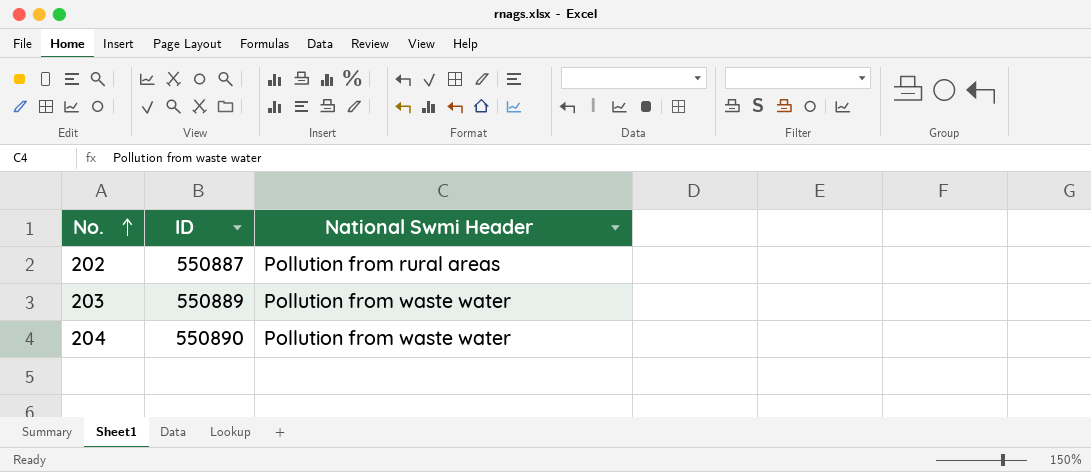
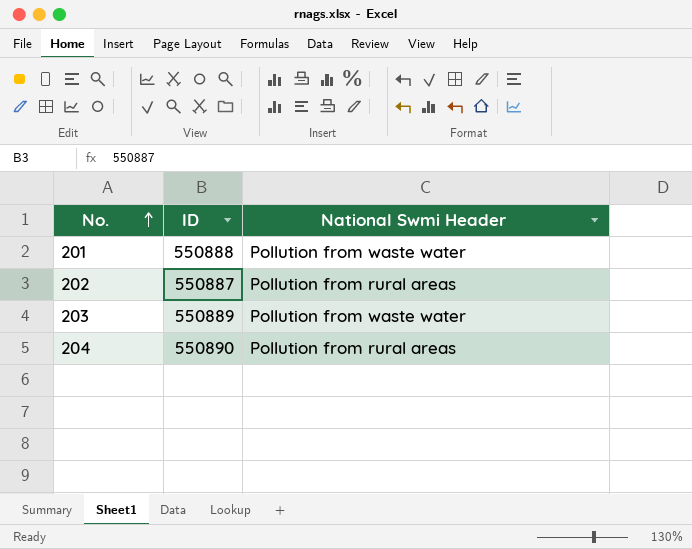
row 201: none -> 550888 | Pollution from waste water
204 | National Swmi Header: Pollution from waste water -> Pollution from rural areas

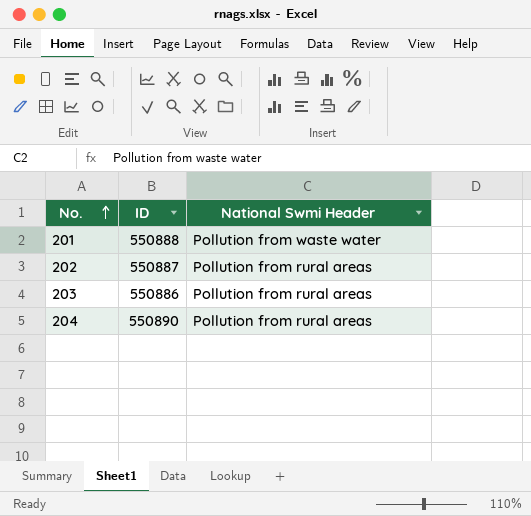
203 | ID: 550889 -> 550886
203 | National Swmi Header: Pollution from waste water -> Pollution from rural areas

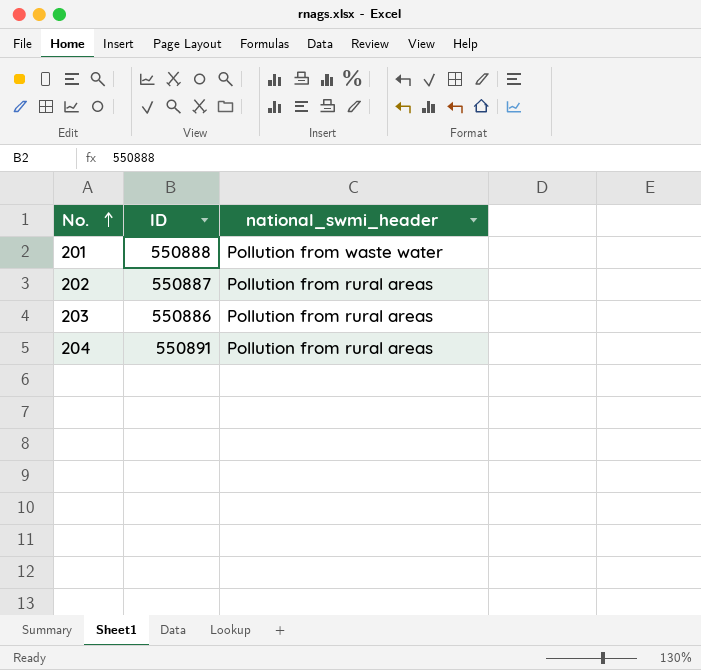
column name: National Swmi Header -> national_swmi_header
204 | ID: 550890 -> 550891

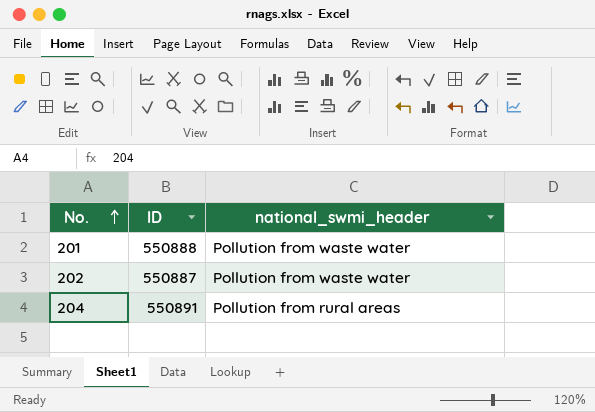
row 203: 550886 | Pollution from rural areas -> none
202 | national_swmi_header: Pollution from rural areas -> Pollution from waste water

